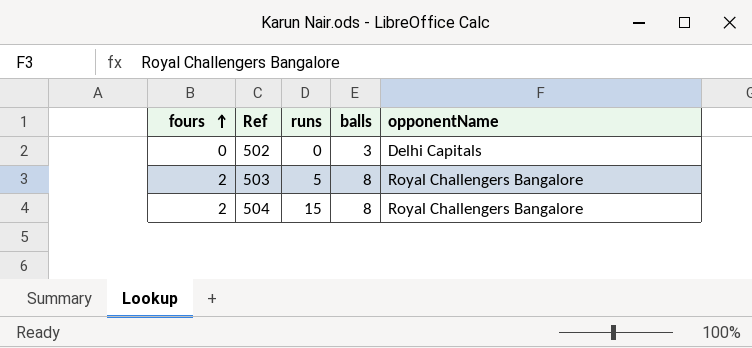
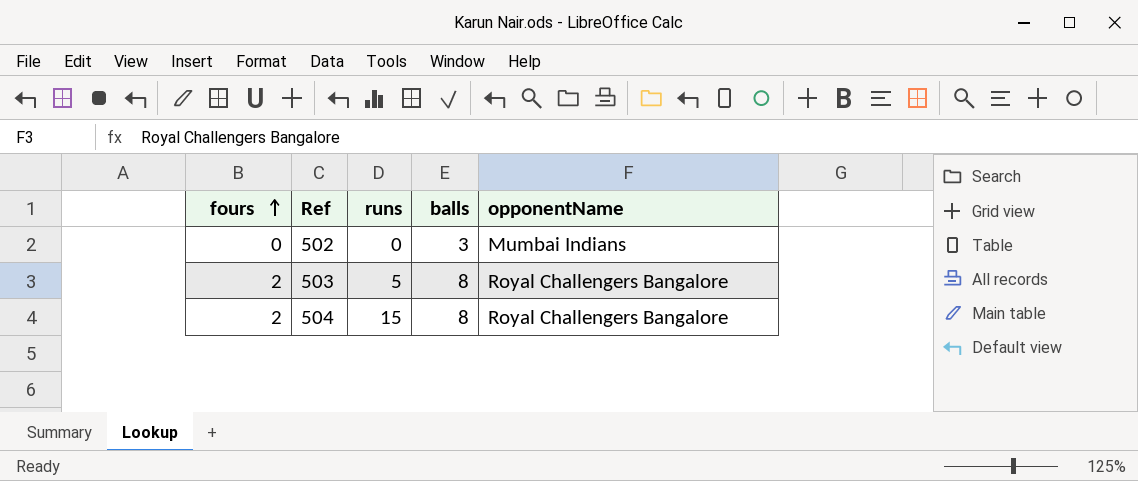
502 | opponentName: Delhi Capitals -> Mumbai Indians

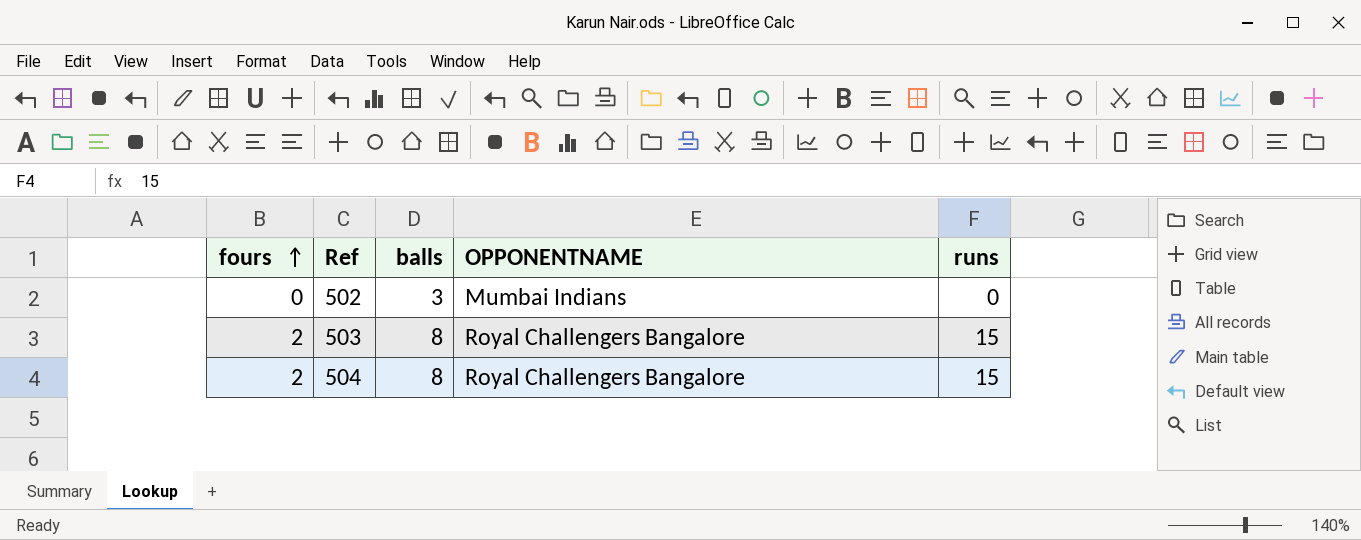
column name: opponentName -> OPPONENTNAME
column runs | position: 3 -> 5
503 | runs: 5 -> 15

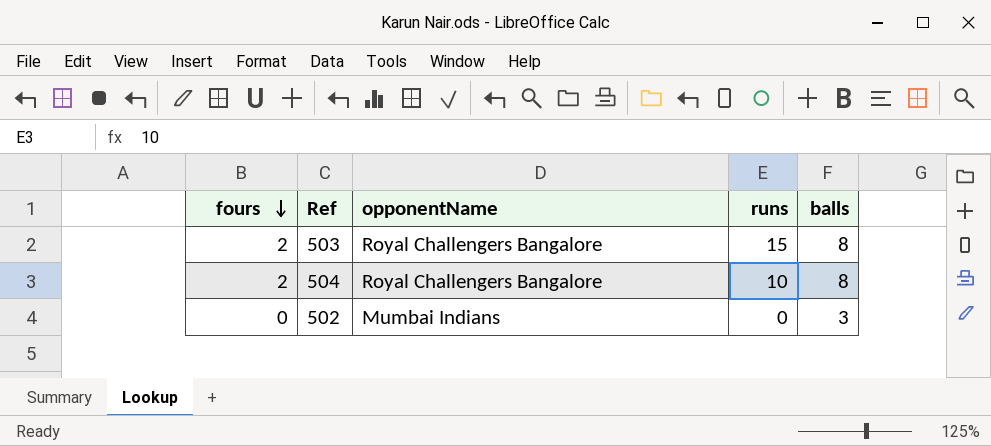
row order: fours ascending -> fours descending
column name: OPPONENTNAME -> opponentName
column balls | position: 3 -> 5
504 | runs: 15 -> 10

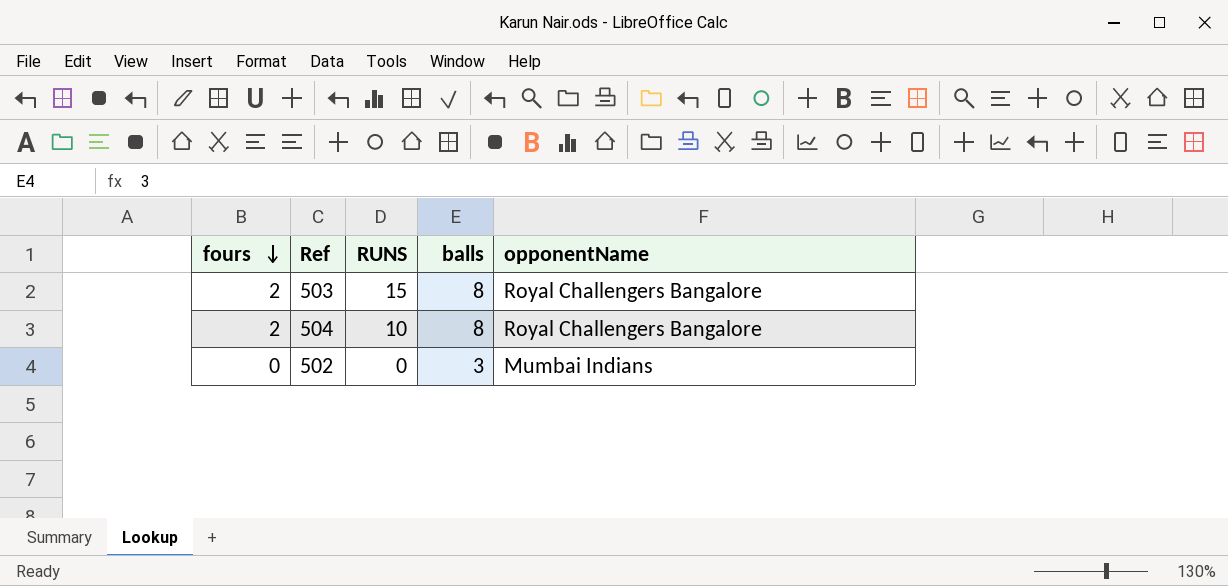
column name: runs -> RUNS
column opponentName | position: 3 -> 5

